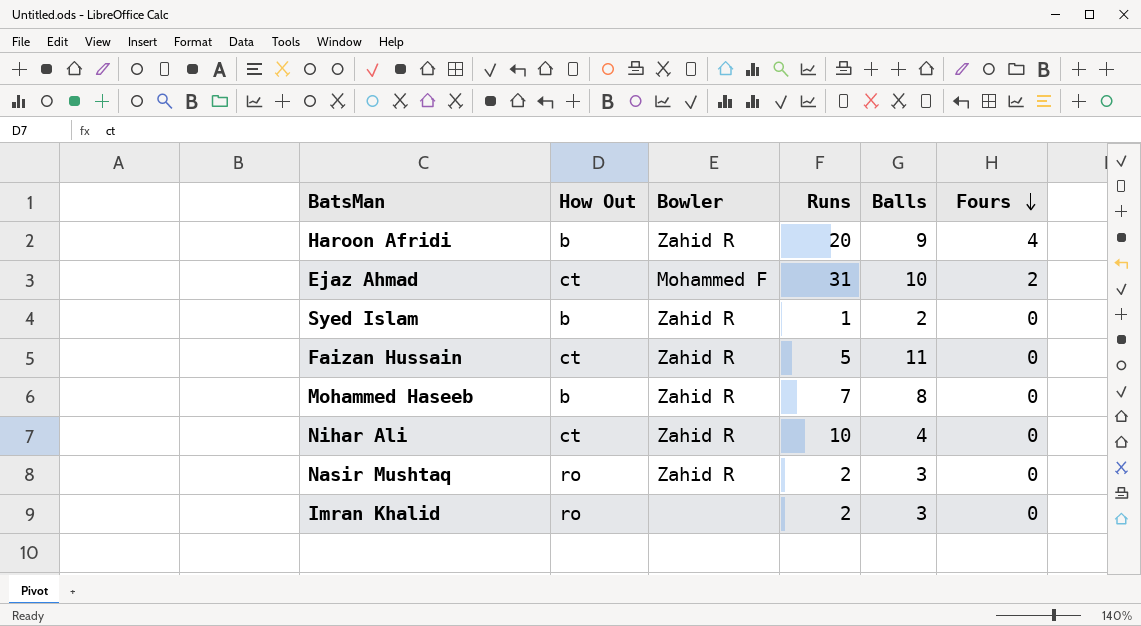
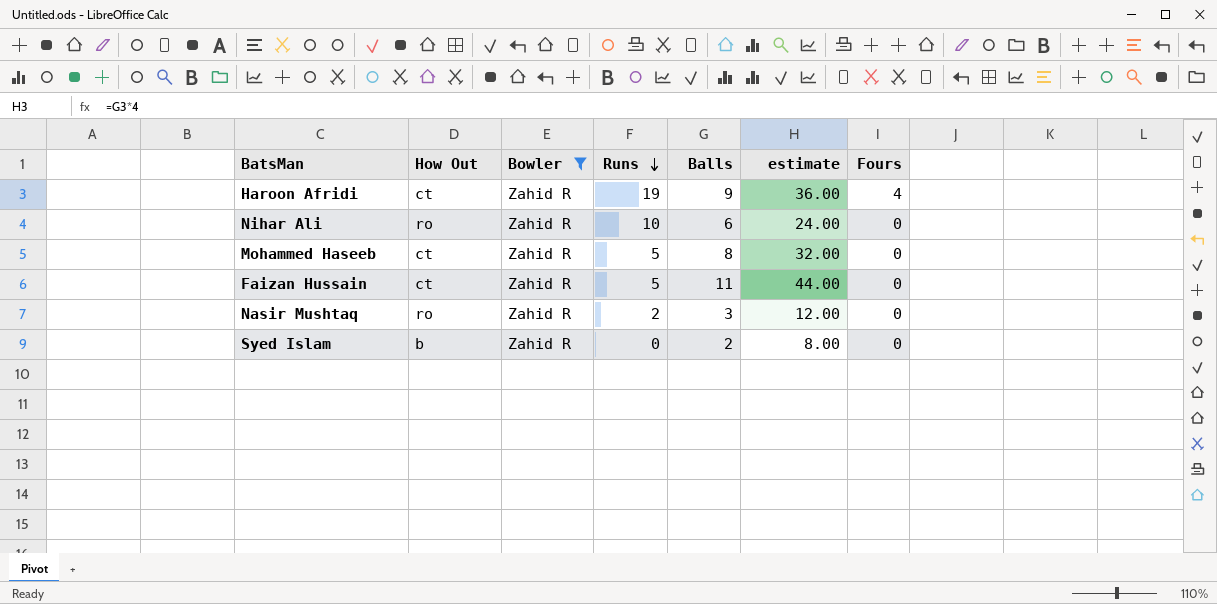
filter: none -> Bowler = Zahid R
row order: Fours descending -> Runs descending
column estimate | formula: none -> [Balls] * 4
Haroon Afridi | How Out: b -> ct
Haroon Afridi | Runs: 20 -> 19
Nihar Ali | How Out: ct -> ro
Nihar Ali | Balls: 4 -> 6
Mohammed Haseeb | How Out: b -> ct
Mohammed Haseeb | Runs: 7 -> 5
Syed Islam | Runs: 1 -> 0

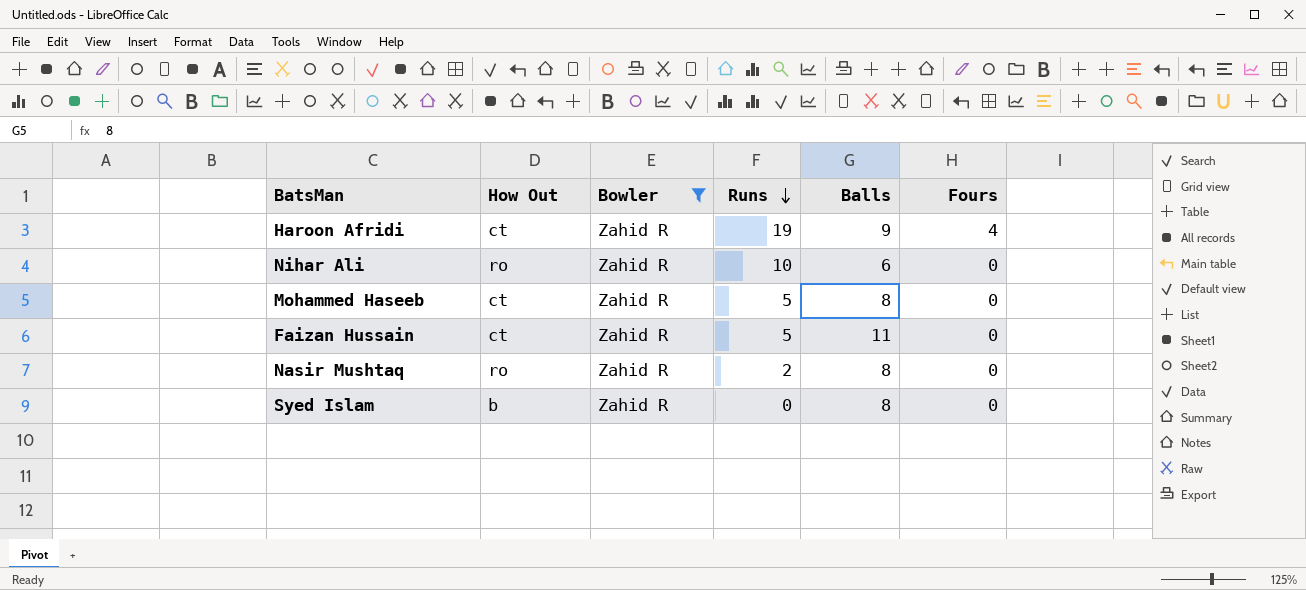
column estimate | formula: [Balls] * 4 -> none
Nasir Mushtaq | Balls: 3 -> 8
Syed Islam | Balls: 2 -> 8

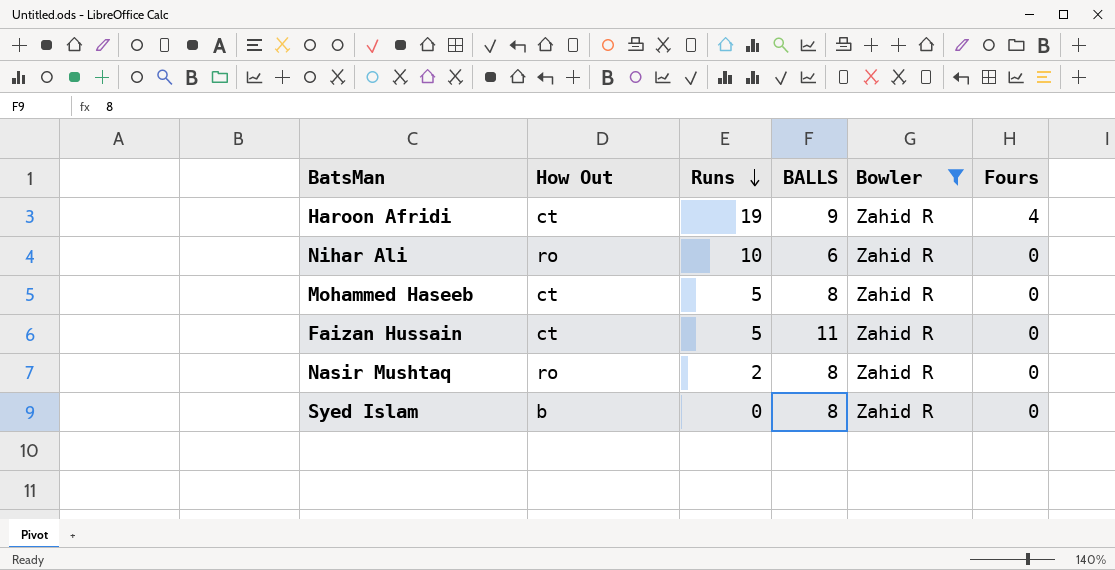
column name: Balls -> BALLS
column Bowler | position: 3 -> 5

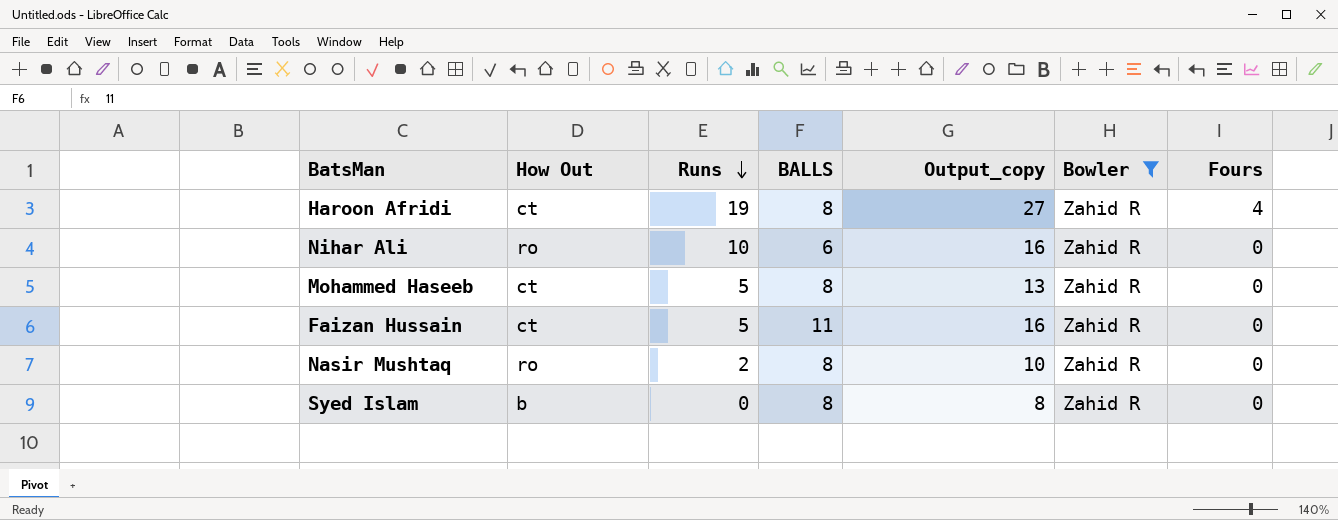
column Output_copy | formula: none -> [Runs] + [BALLS]
Haroon Afridi | BALLS: 9 -> 8

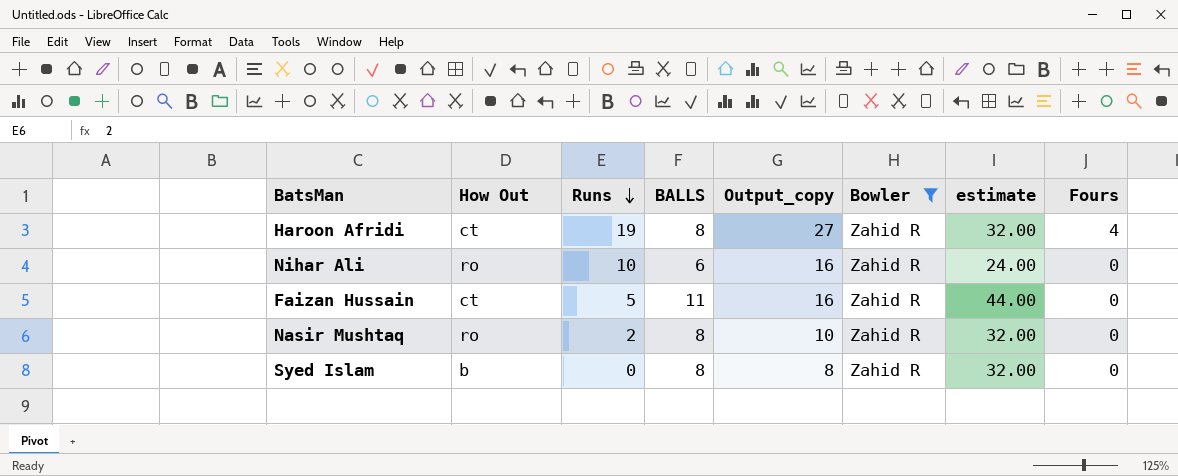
column estimate | formula: none -> [BALLS] * 4
row Mohammed Haseeb: ct | 5 | 8 | 13 | Zahid R | 0 -> none

